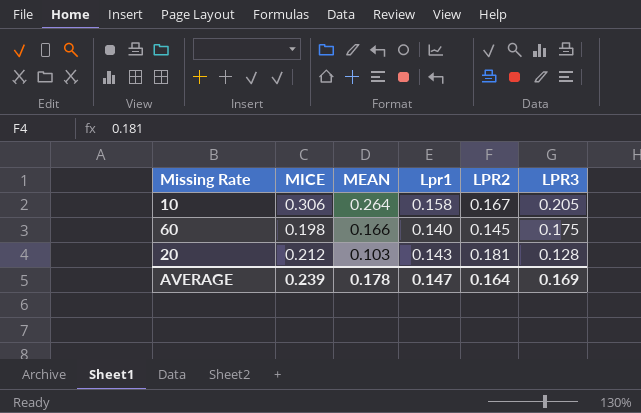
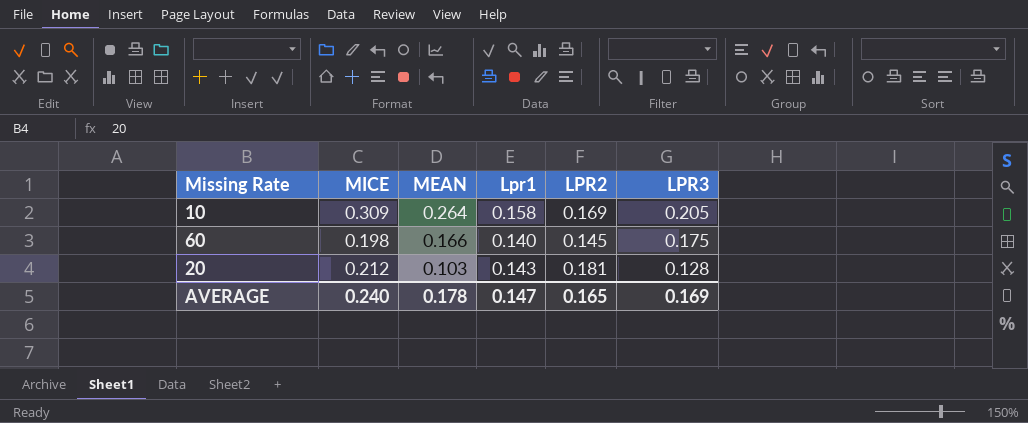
10 | MICE: 0.306 -> 0.309
10 | LPR2: 0.167 -> 0.169
AVERAGE | MICE: 0.239 -> 0.240
AVERAGE | LPR2: 0.164 -> 0.165

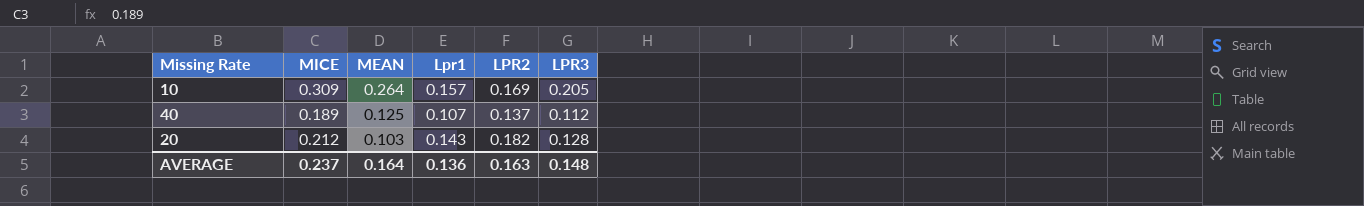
row 60: 0.198 | 0.166 | 0.140 | 0.145 | 0.175 -> none
10 | Lpr1: 0.158 -> 0.157
row 40: none -> 0.189 | 0.125 | 0.107 | 0.137 | 0.112
20 | LPR2: 0.181 -> 0.182
AVERAGE | MICE: 0.240 -> 0.237
AVERAGE | MEAN: 0.178 -> 0.164
AVERAGE | Lpr1: 0.147 -> 0.136
AVERAGE | LPR2: 0.165 -> 0.163
AVERAGE | LPR3: 0.169 -> 0.148

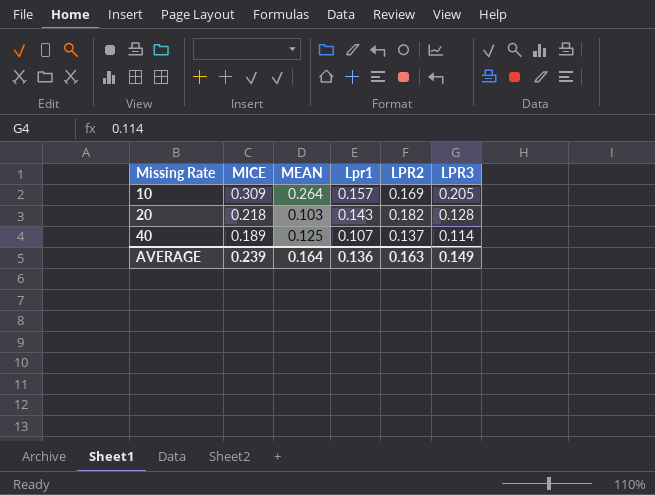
row order: MEAN descending -> Missing Rate ascending
20 | MICE: 0.212 -> 0.218
40 | LPR3: 0.112 -> 0.114
AVERAGE | MICE: 0.237 -> 0.239
AVERAGE | LPR3: 0.148 -> 0.149

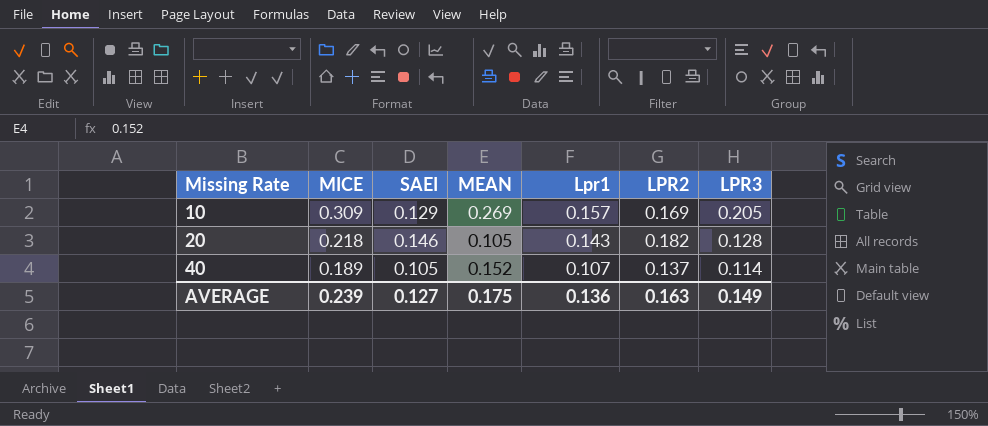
column SAEI | position: none -> 3
10 | MEAN: 0.264 -> 0.269
20 | MEAN: 0.103 -> 0.105
40 | MEAN: 0.125 -> 0.152
AVERAGE | MEAN: 0.164 -> 0.175

